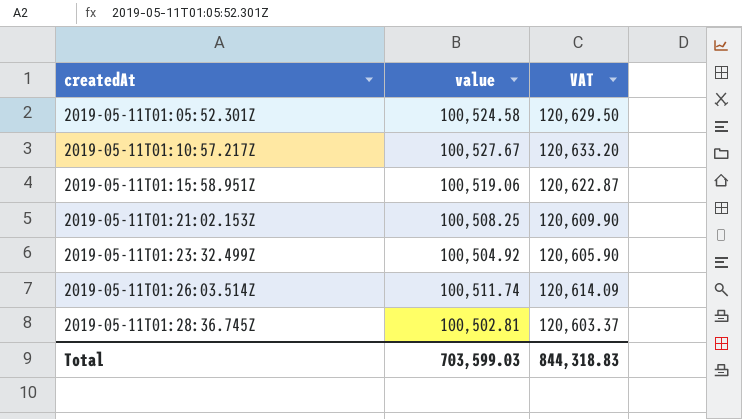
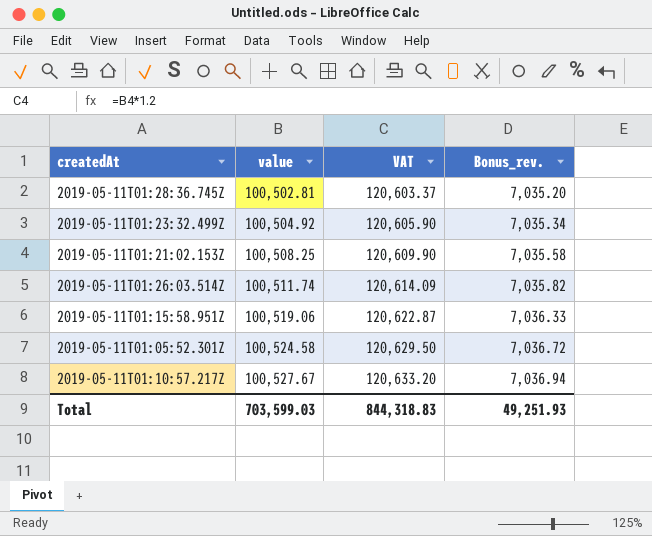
row order: createdAt ascending -> value ascending
column Bonus_rev. | formula: none -> [value] * 0.07

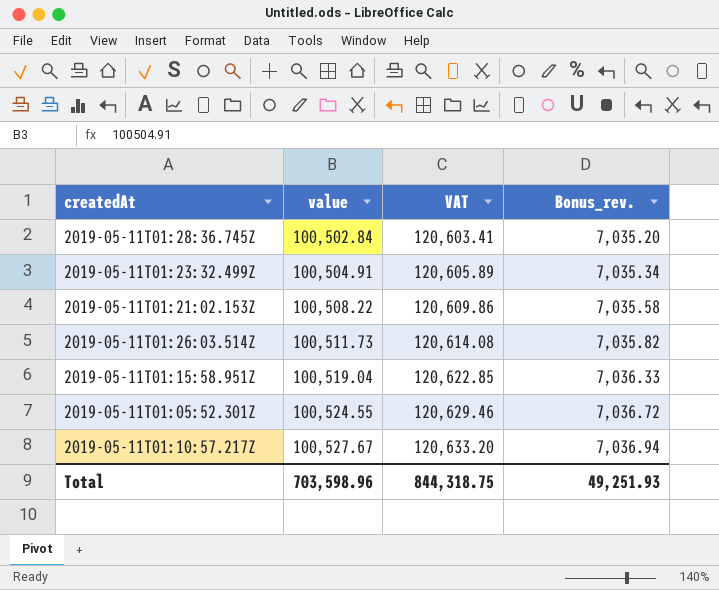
2019-05-11T01:28:36.745Z | value: 100,502.81 -> 100,502.84
2019-05-11T01:28:36.745Z | VAT: 120,603.37 -> 120,603.41
2019-05-11T01:23:32.499Z | value: 100,504.92 -> 100,504.91
2019-05-11T01:23:32.499Z | VAT: 120,605.90 -> 120,605.89
2019-05-11T01:21:02.153Z | value: 100,508.25 -> 100,508.22
2019-05-11T01:21:02.153Z | VAT: 120,609.90 -> 120,609.86
2019-05-11T01:26:03.514Z | value: 100,511.74 -> 100,511.73
2019-05-11T01:26:03.514Z | VAT: 120,614.09 -> 120,614.08
2019-05-11T01:15:58.951Z | value: 100,519.06 -> 100,519.04
2019-05-11T01:15:58.951Z | VAT: 120,622.87 -> 120,622.85
2019-05-11T01:05:52.301Z | value: 100,524.58 -> 100,524.55
2019-05-11T01:05:52.301Z | VAT: 120,629.50 -> 120,629.46
Total | value: 703,599.03 -> 703,598.96
Total | VAT: 844,318.83 -> 844,318.75

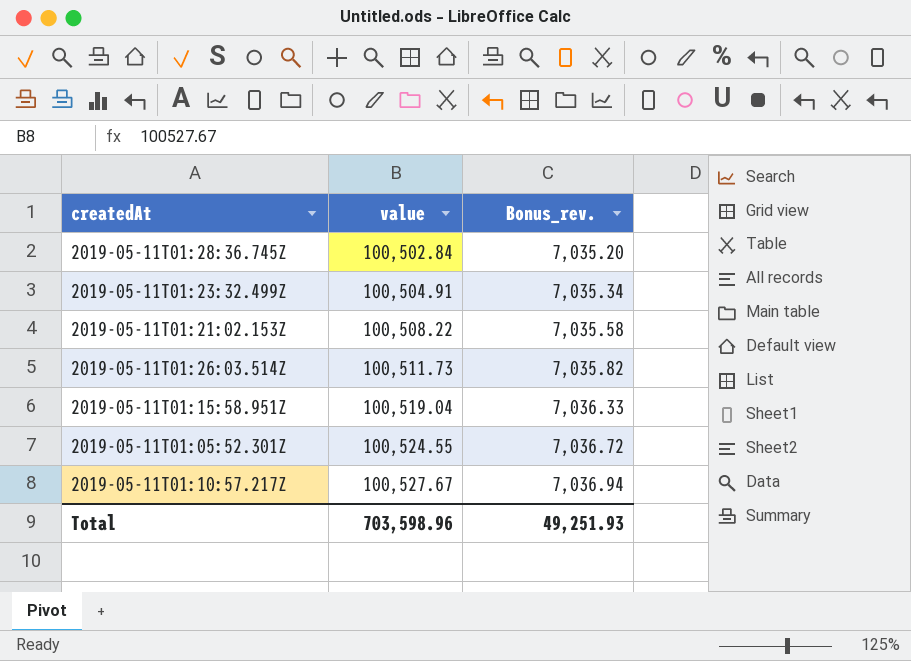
column VAT | formula: [value] * 1.2 -> none

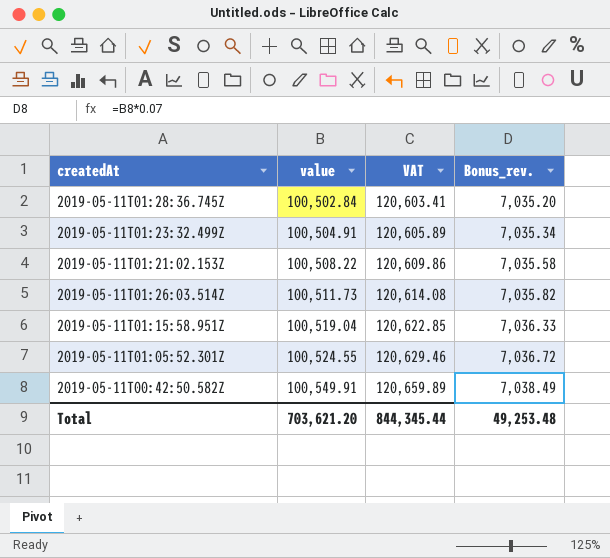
column VAT | formula: none -> [value] * 1.2
row 2019-05-11T01:10:57.217Z: 100,527.67 | 7,036.94 -> none
row 2019-05-11T00:42:50.582Z: none -> 100,549.91 | 120,659.89 | 7,038.49
Total | value: 703,598.96 -> 703,621.20
Total | Bonus_rev.: 49,251.93 -> 49,253.48

